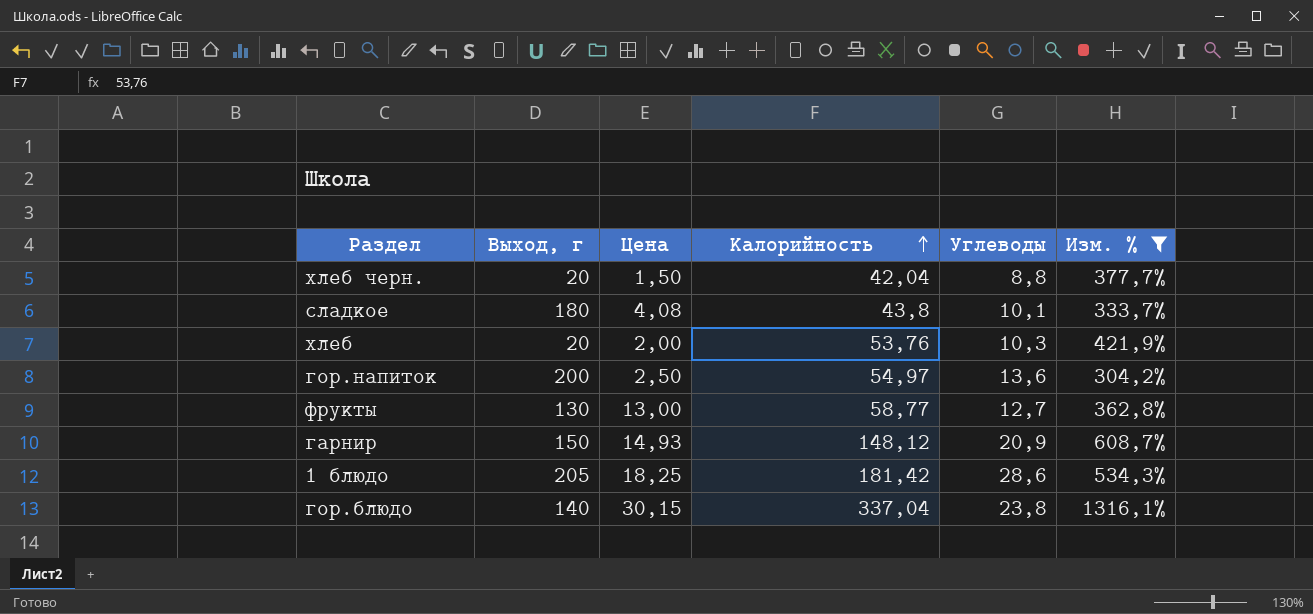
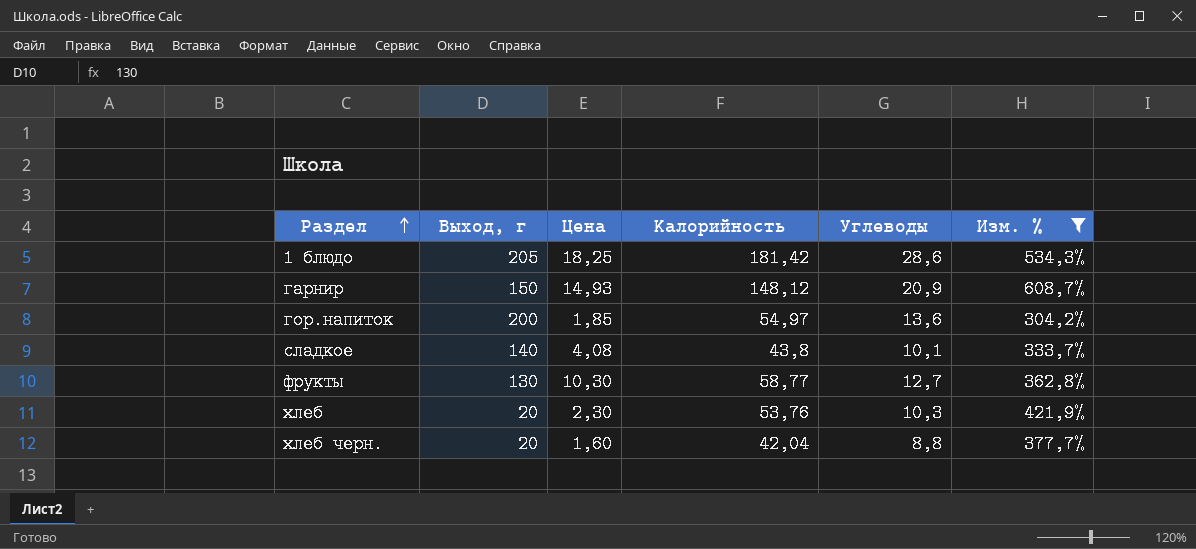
row order: Калорийность ascending -> Раздел ascending
row гор.блюдо: 140 | 30,15 | 337,04 | 23,8 | 1316,1% -> none
гор.напиток | Цена: 2,50 -> 1,85
сладкое | Выход, г: 180 -> 140
фрукты | Цена: 13,00 -> 10,30
хлеб | Цена: 2,00 -> 2,30
хлеб черн. | Цена: 1,50 -> 1,60

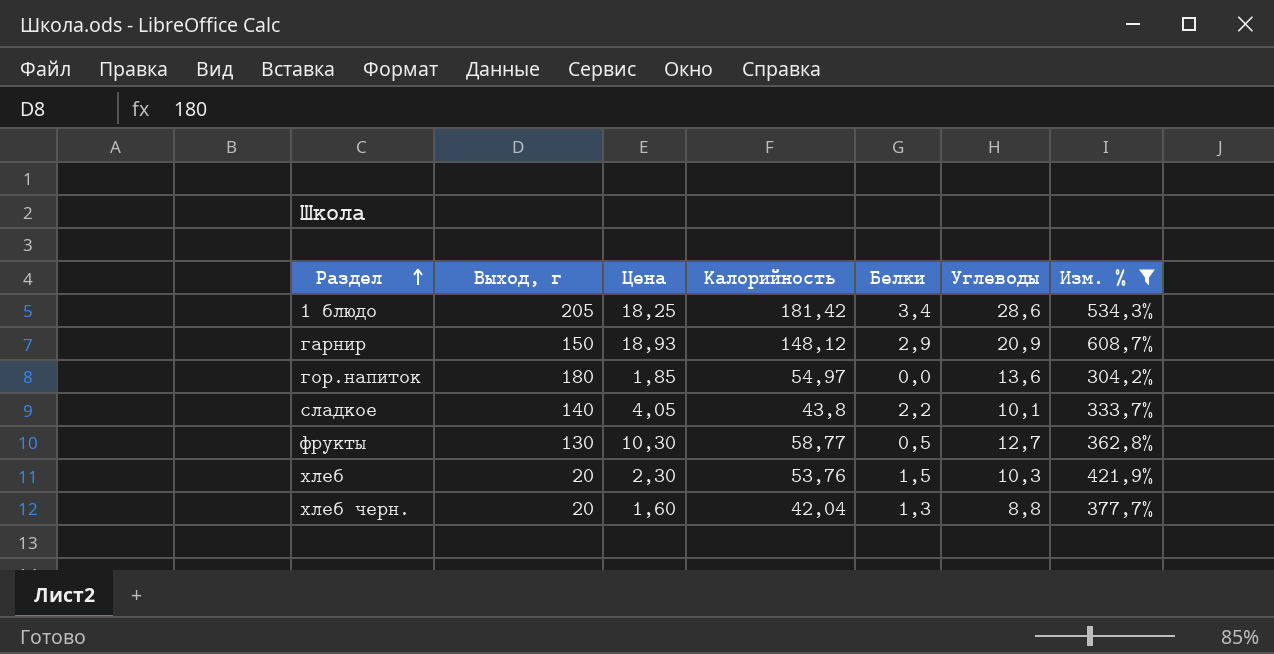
column Белки | position: none -> 5
гарнир | Цена: 14,93 -> 18,93
гор.напиток | Выход, г: 200 -> 180
сладкое | Цена: 4,08 -> 4,05

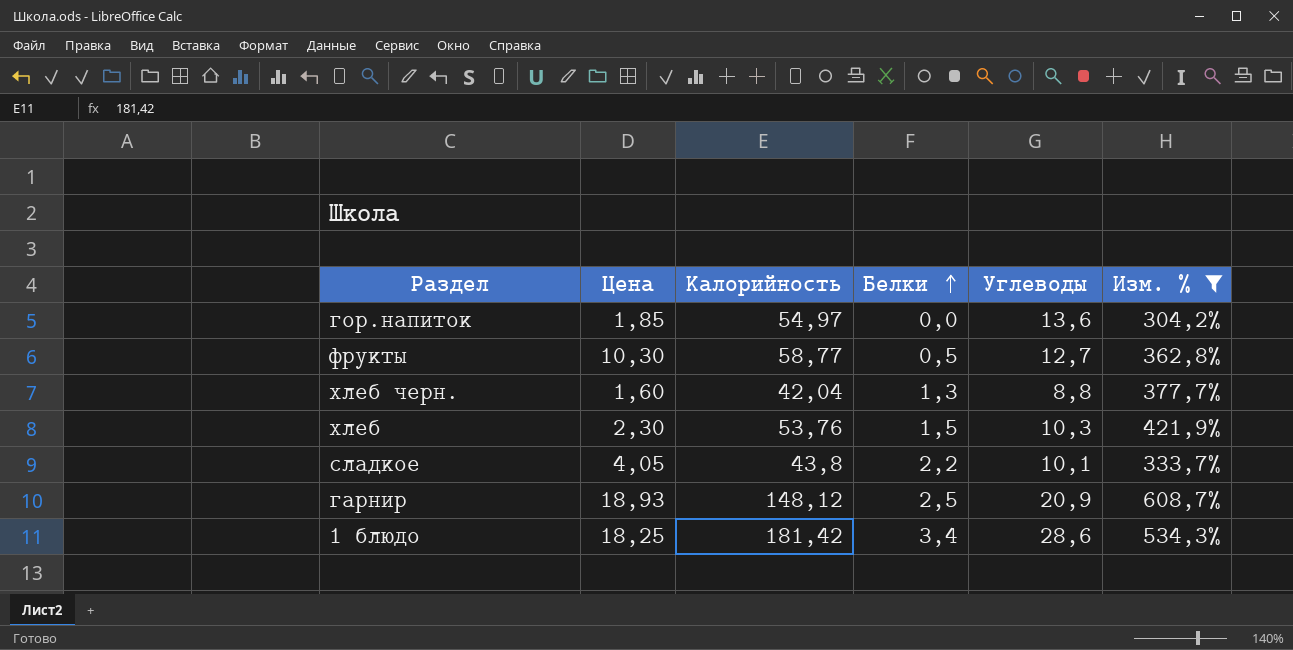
row order: Раздел ascending -> Белки ascending
column Выход, г | position: 2 -> none
гарнир | Белки: 2,9 -> 2,5

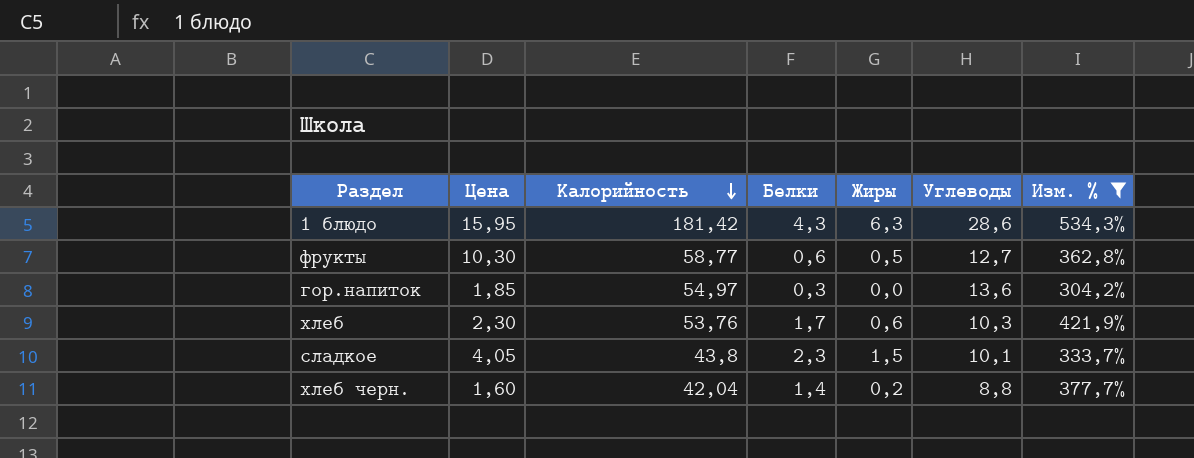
row order: Белки ascending -> Калорийность descending
column Жиры | position: none -> 5
row гарнир: 18,93 | 148,12 | 2,5 | 20,9 | 608,7% -> none
1 блюдо | Цена: 18,25 -> 15,95
1 блюдо | Белки: 3,4 -> 4,3
фрукты | Белки: 0,5 -> 0,6
гор.напиток | Белки: 0,0 -> 0,3
хлеб | Белки: 1,5 -> 1,7
сладкое | Белки: 2,2 -> 2,3
хлеб черн. | Белки: 1,3 -> 1,4

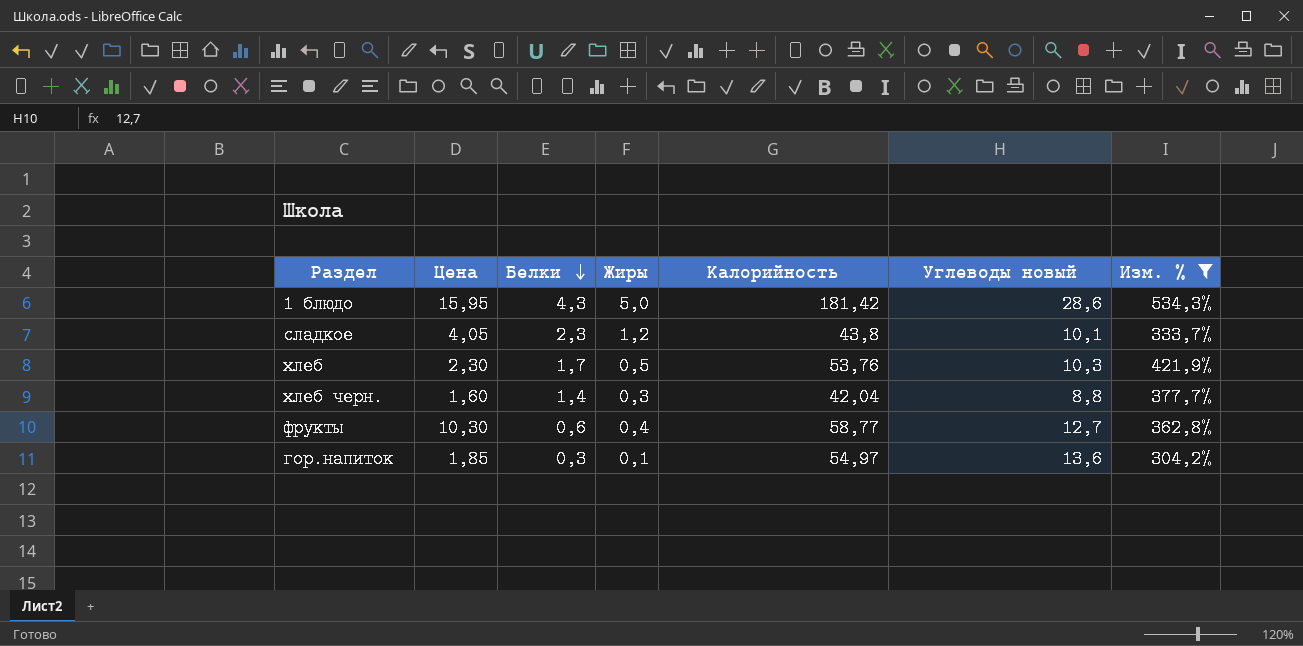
row order: Калорийность descending -> Белки descending
column Калорийность | position: 3 -> 5
column name: Углеводы -> Углеводы новый
1 блюдо | Жиры: 6,3 -> 5,0
сладкое | Жиры: 1,5 -> 1,2
хлеб | Жиры: 0,6 -> 0,5
хлеб черн. | Жиры: 0,2 -> 0,3
фрукты | Жиры: 0,5 -> 0,4
гор.напиток | Жиры: 0,0 -> 0,1

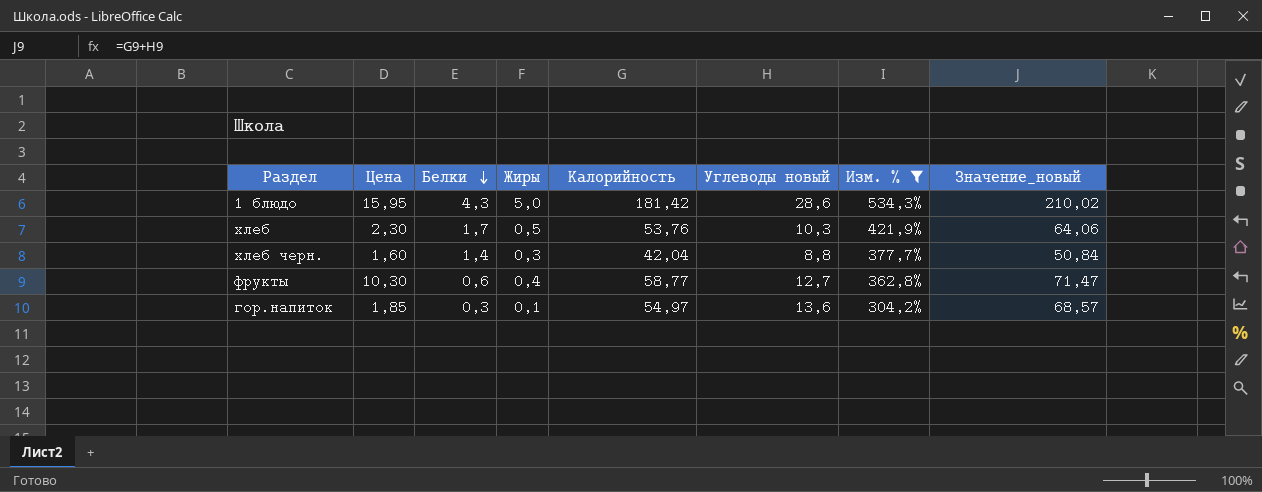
column Значение_новый | formula: none -> [Калорийность] + [Углеводы новый]
row сладкое: 4,05 | 2,3 | 1,2 | 43,8 | 10,1 | 333,7% -> none

